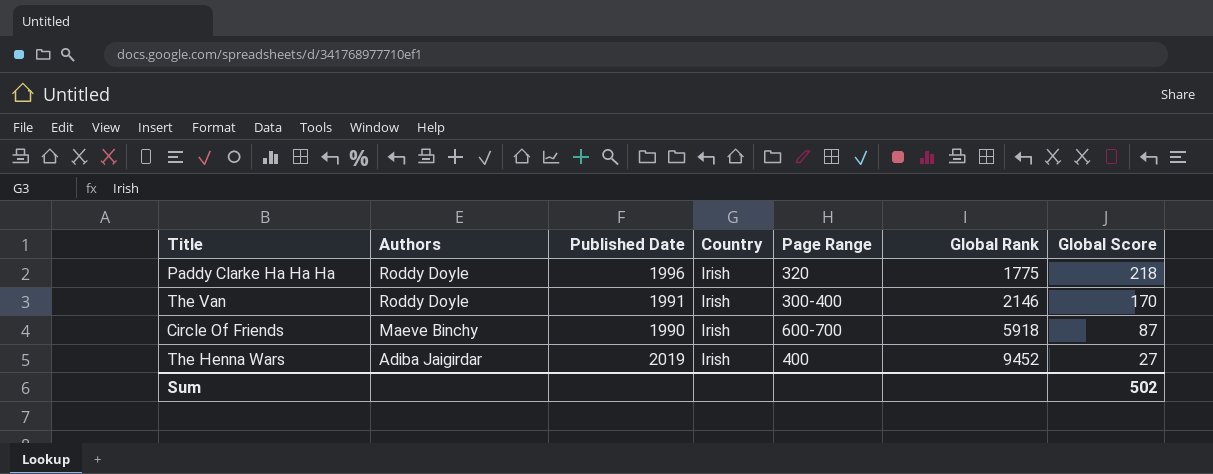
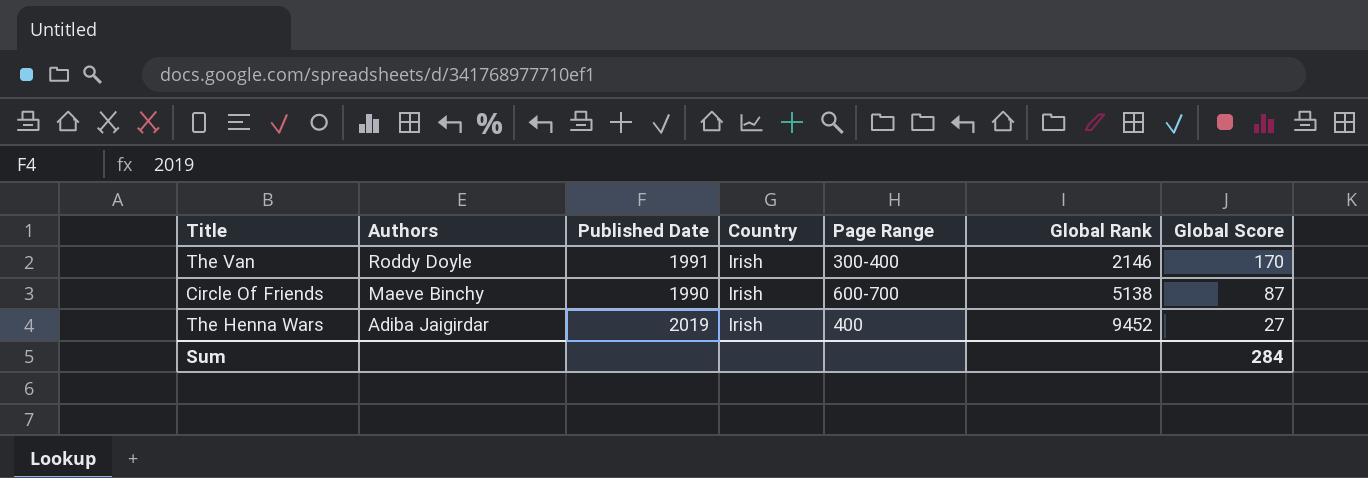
row Paddy Clarke Ha Ha Ha: Roddy Doyle | 1996 | Irish | 320 | 1775 | 218 -> none
Circle Of Friends | Global Rank: 5918 -> 5138
Sum | Global Score: 502 -> 284

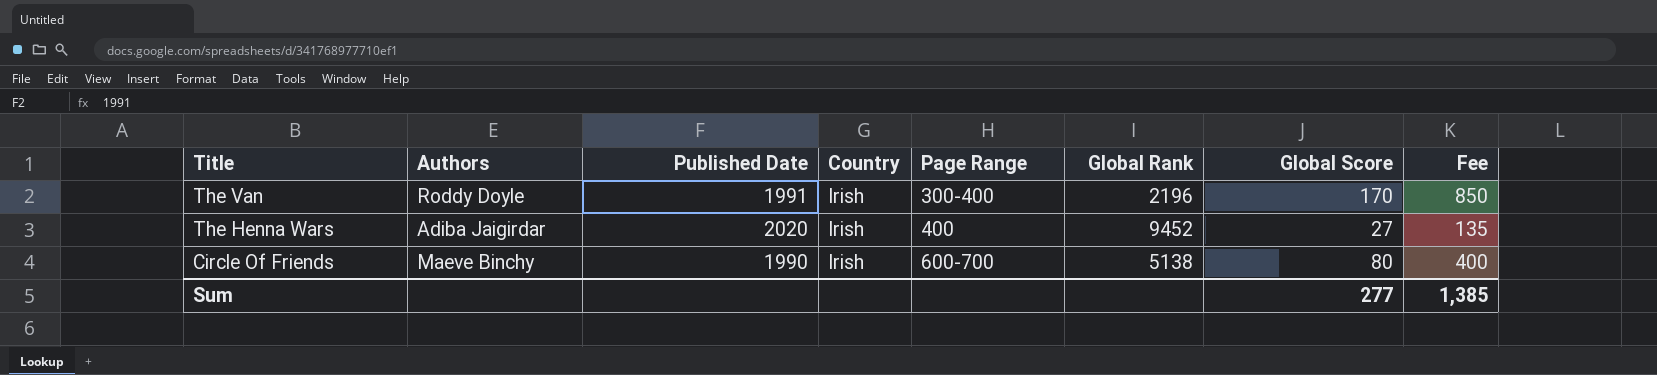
row order: Authors descending -> Title descending
column Fee | formula: none -> [Global Score] * 5
The Van | Global Rank: 2146 -> 2196
The Henna Wars | Published Date: 2019 -> 2020
Circle Of Friends | Global Score: 87 -> 80
Sum | Global Score: 284 -> 277

